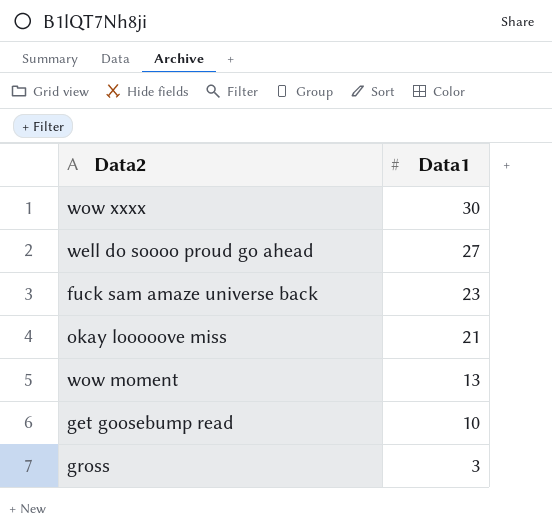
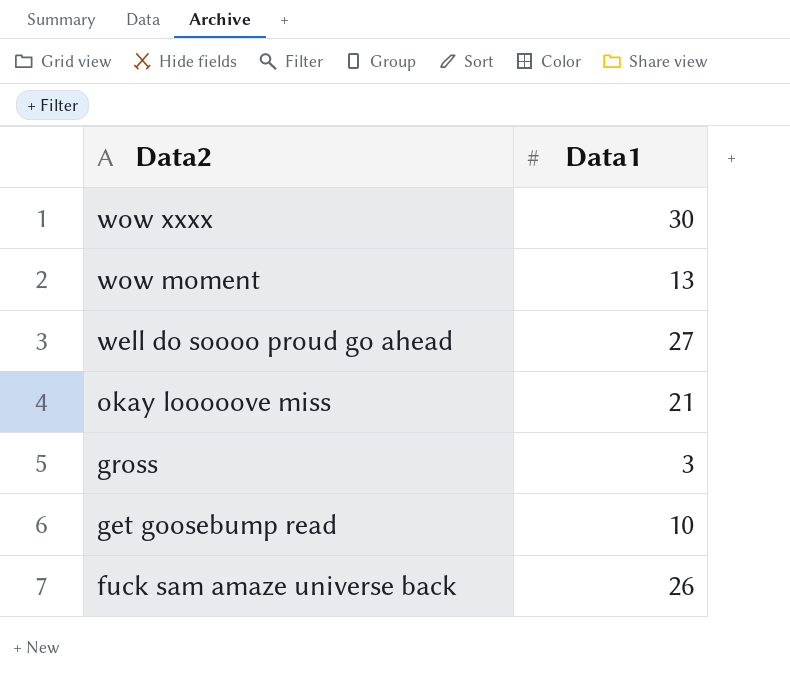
row order: Data1 descending -> Data2 descending
fuck sam amaze universe back | Data1: 23 -> 26

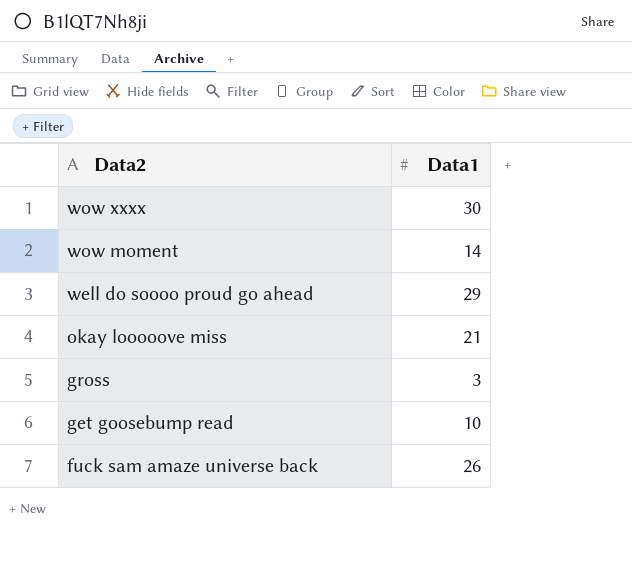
wow moment | Data1: 13 -> 14
well do soooo proud go ahead | Data1: 27 -> 29

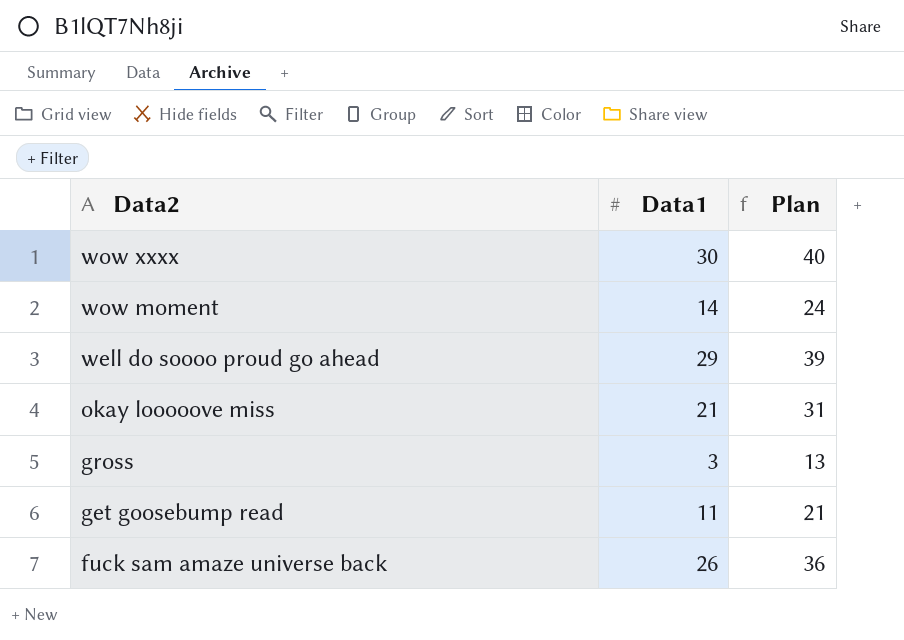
column Plan | formula: none -> [Data1] + 10
get goosebump read | Data1: 10 -> 11

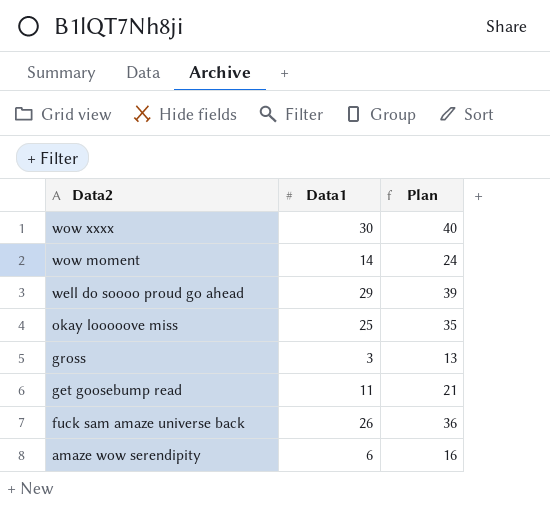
okay looooove miss | Data1: 21 -> 25
okay looooove miss | Plan: 31 -> 35
row amaze wow serendipity: none -> 6 | 16

